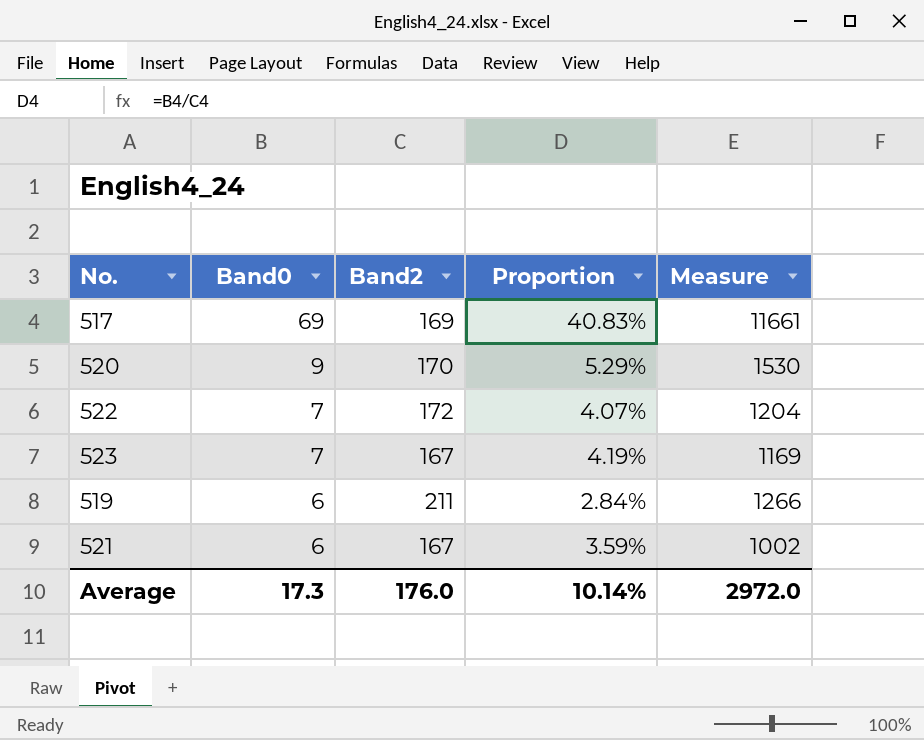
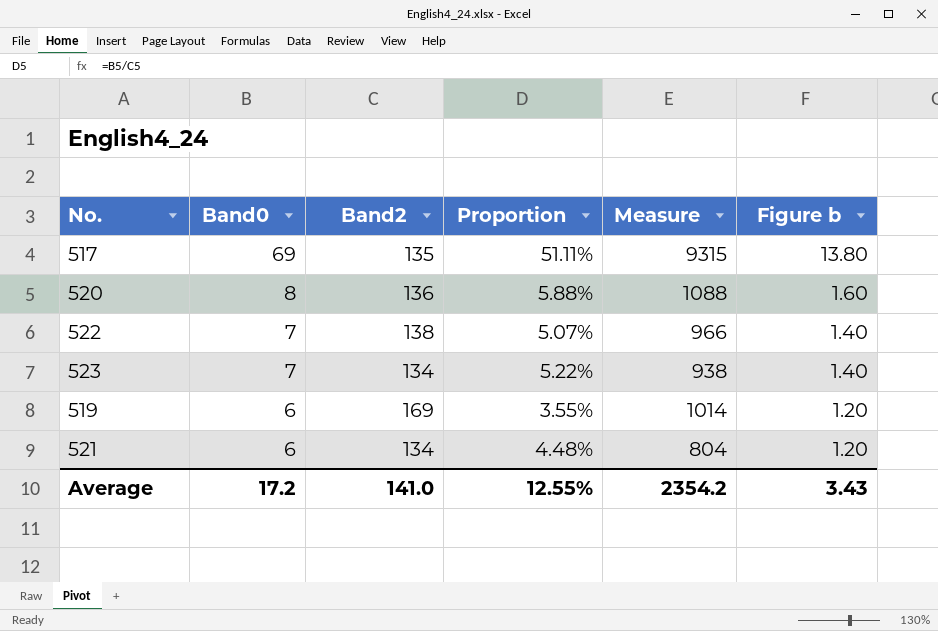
column Figure b | formula: none -> [Band0] * 0.2
517 | Band2: 169 -> 135
517 | Proportion: 40.83% -> 51.11%
517 | Measure: 11661 -> 9315
520 | Band0: 9 -> 8
520 | Band2: 170 -> 136
520 | Proportion: 5.29% -> 5.88%
520 | Measure: 1530 -> 1088
522 | Band2: 172 -> 138
522 | Proportion: 4.07% -> 5.07%
522 | Measure: 1204 -> 966
523 | Band2: 167 -> 134
523 | Proportion: 4.19% -> 5.22%
523 | Measure: 1169 -> 938
519 | Band2: 211 -> 169
519 | Proportion: 2.84% -> 3.55%
519 | Measure: 1266 -> 1014
521 | Band2: 167 -> 134
521 | Proportion: 3.59% -> 4.48%
521 | Measure: 1002 -> 804
Average | Band0: 17.3 -> 17.2
Average | Band2: 176.0 -> 141.0
Average | Proportion: 10.14% -> 12.55%
Average | Measure: 2972.0 -> 2354.2

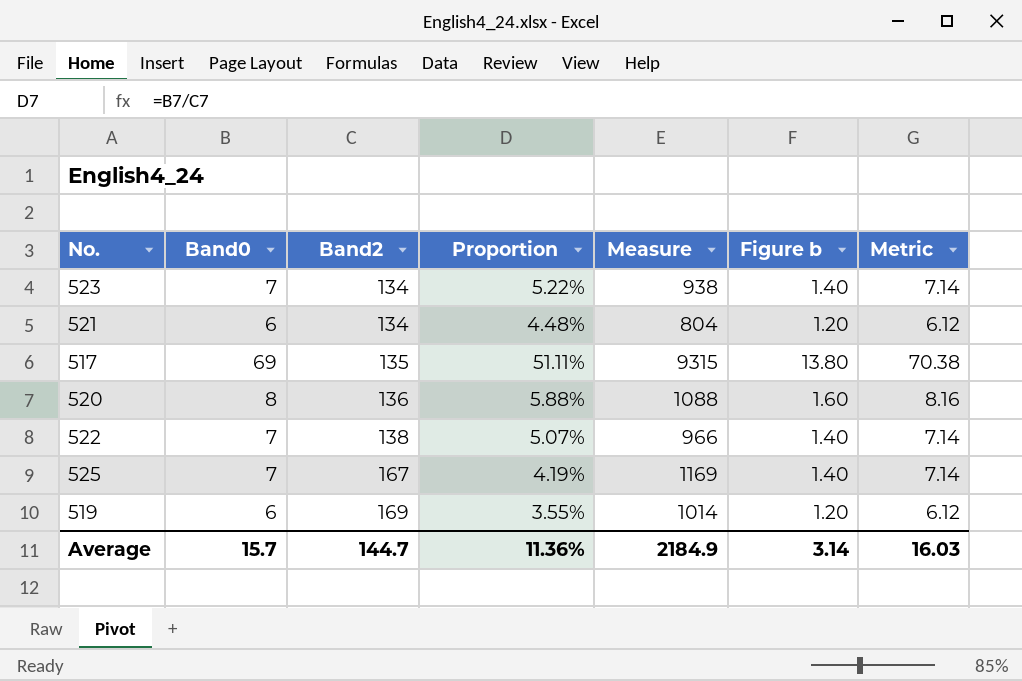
row order: Band0 descending -> Band2 ascending
column Metric | formula: none -> [Band0] * 1.02
row 525: none -> 7 | 167 | 4.19% | 1169 | 1.40 | 7.14
Average | Band0: 17.2 -> 15.7
Average | Band2: 141.0 -> 144.7
Average | Proportion: 12.55% -> 11.36%
Average | Measure: 2354.2 -> 2184.9
Average | Figure b: 3.43 -> 3.14

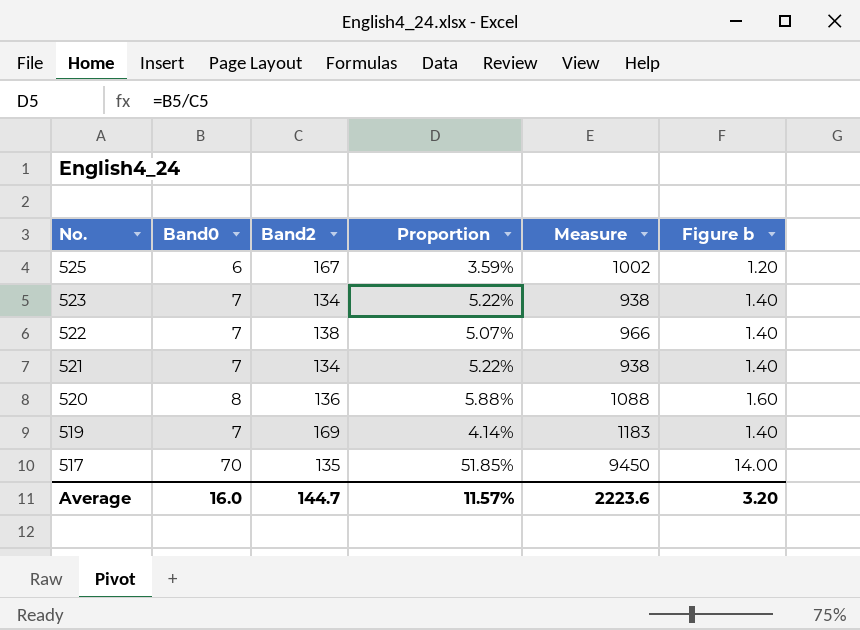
row order: Band2 ascending -> No. descending
column Metric | formula: [Band0] * 1.02 -> none
525 | Band0: 7 -> 6
525 | Proportion: 4.19% -> 3.59%
525 | Measure: 1169 -> 1002
525 | Figure b: 1.40 -> 1.20
521 | Band0: 6 -> 7
521 | Proportion: 4.48% -> 5.22%
521 | Measure: 804 -> 938
521 | Figure b: 1.20 -> 1.40
519 | Band0: 6 -> 7
519 | Proportion: 3.55% -> 4.14%
519 | Measure: 1014 -> 1183
519 | Figure b: 1.20 -> 1.40
517 | Band0: 69 -> 70
517 | Proportion: 51.11% -> 51.85%
517 | Measure: 9315 -> 9450
517 | Figure b: 13.80 -> 14.00
Average | Band0: 15.7 -> 16.0
Average | Proportion: 11.36% -> 11.57%
Average | Measure: 2184.9 -> 2223.6
Average | Figure b: 3.14 -> 3.20

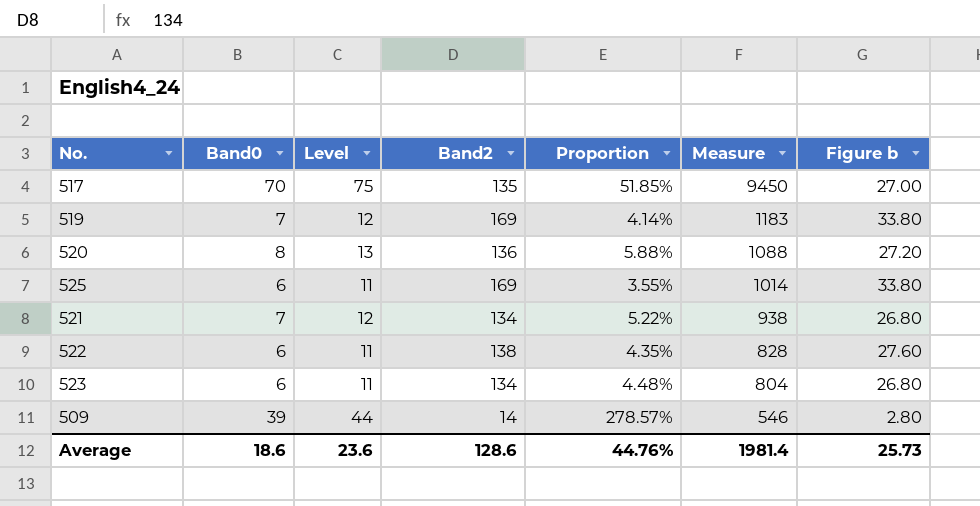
row order: No. descending -> Measure descending
column Level | formula: none -> [Band0] + 5
column Figure b | formula: [Band0] * 0.2 -> [Band2] * 0.2
525 | Band2: 167 -> 169
525 | Proportion: 3.59% -> 3.55%
525 | Measure: 1002 -> 1014
522 | Band0: 7 -> 6
522 | Proportion: 5.07% -> 4.35%
522 | Measure: 966 -> 828
523 | Band0: 7 -> 6
523 | Proportion: 5.22% -> 4.48%
523 | Measure: 938 -> 804
row 509: none -> 39 | 44 | 14 | 278.57% | 546 | 2.80
Average | Band0: 16.0 -> 18.6
Average | Band2: 144.7 -> 128.6
Average | Proportion: 11.57% -> 44.76%
Average | Measure: 2223.6 -> 1981.4
Average | Figure b: 3.20 -> 25.73

